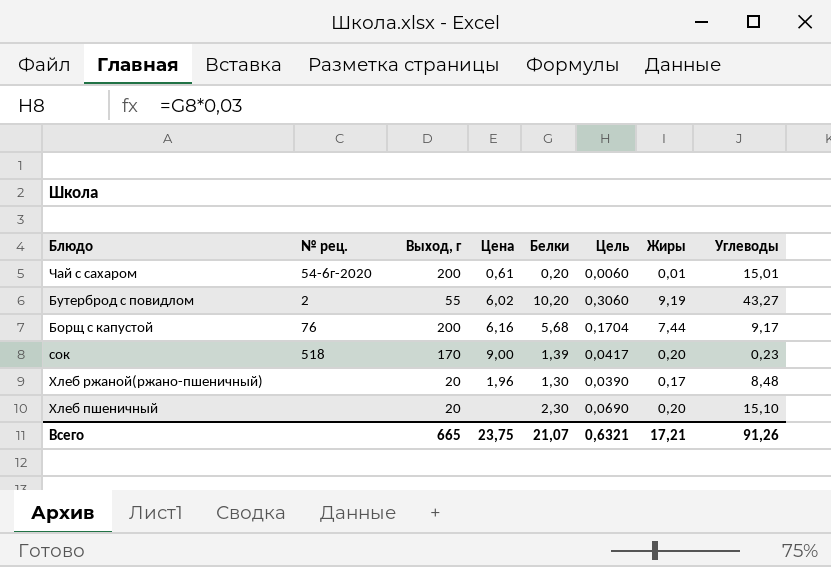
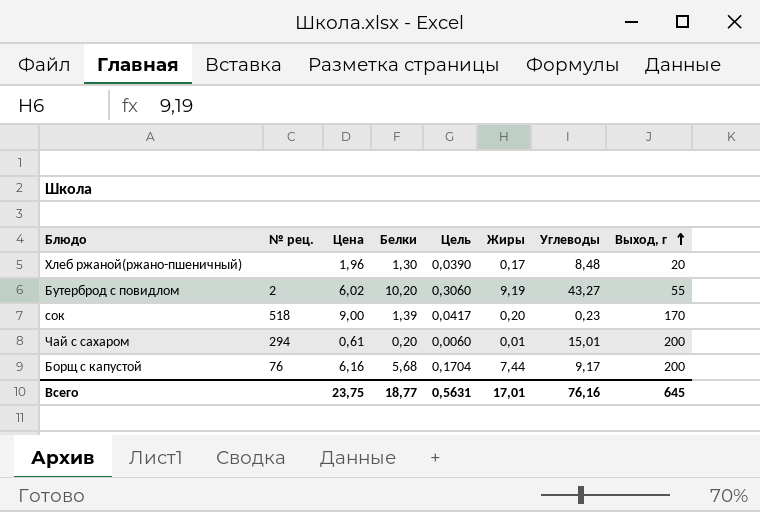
row order: none -> Выход, г ascending
column Выход, г | position: 3 -> 8
row Хлеб пшеничный: none | 20 | none | 2,30 | 0,0690 | 0,20 | 15,10 -> none
Чай с сахаром | № рец.: 54-6г-2020 -> 294
Всего | Белки: 21,07 -> 18,77
Всего | Цель: 0,6321 -> 0,5631
Всего | Жиры: 17,21 -> 17,01
Всего | Углеводы: 91,26 -> 76,16
Всего | Выход, г: 665 -> 645

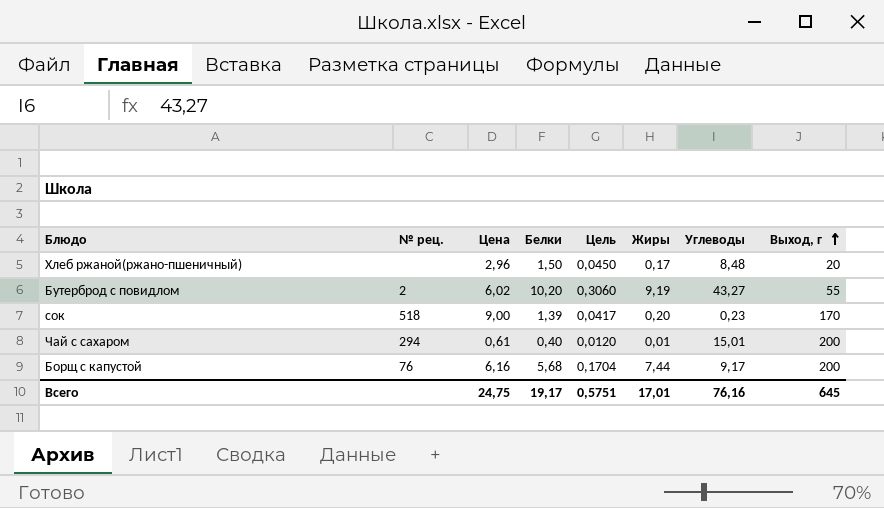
Хлеб ржаной(ржано-пшеничный) | Цена: 1,96 -> 2,96
Хлеб ржаной(ржано-пшеничный) | Белки: 1,30 -> 1,50
Хлеб ржаной(ржано-пшеничный) | Цель: 0,0390 -> 0,0450
Чай с сахаром | Белки: 0,20 -> 0,40
Чай с сахаром | Цель: 0,0060 -> 0,0120
Всего | Цена: 23,75 -> 24,75
Всего | Белки: 18,77 -> 19,17
Всего | Цель: 0,5631 -> 0,5751

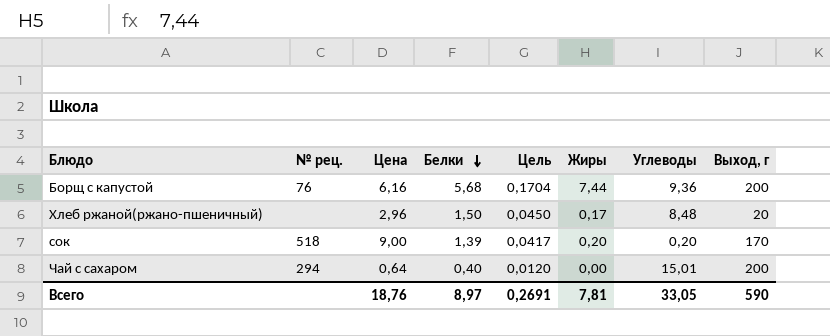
row order: Выход, г ascending -> Белки descending
row Бутерброд с повидлом: 2 | 6,02 | 10,20 | 0,3060 | 9,19 | 43,27 | 55 -> none
Борщ с капустой | Углеводы: 9,17 -> 9,36
сок | Углеводы: 0,23 -> 0,20
Чай с сахаром | Цена: 0,61 -> 0,64
Чай с сахаром | Жиры: 0,01 -> 0,00
Всего | Цена: 24,75 -> 18,76
Всего | Белки: 19,17 -> 8,97
Всего | Цель: 0,5751 -> 0,2691
Всего | Жиры: 17,01 -> 7,81
Всего | Углеводы: 76,16 -> 33,05
Всего | Выход, г: 645 -> 590

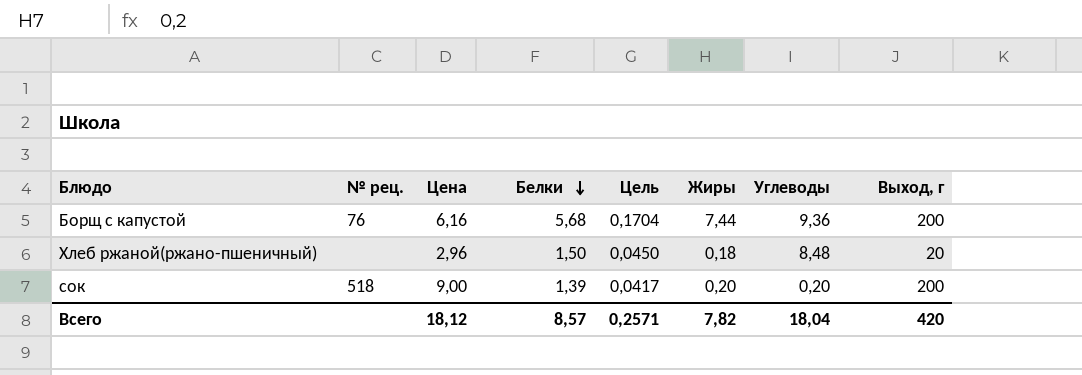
row Чай с сахаром: 294 | 0,64 | 0,40 | 0,0120 | 0,00 | 15,01 | 200 -> none
Хлеб ржаной(ржано-пшеничный) | Жиры: 0,17 -> 0,18
сок | Выход, г: 170 -> 200
Всего | Цена: 18,76 -> 18,12
Всего | Белки: 8,97 -> 8,57
Всего | Цель: 0,2691 -> 0,2571
Всего | Жиры: 7,81 -> 7,82
Всего | Углеводы: 33,05 -> 18,04
Всего | Выход, г: 590 -> 420

